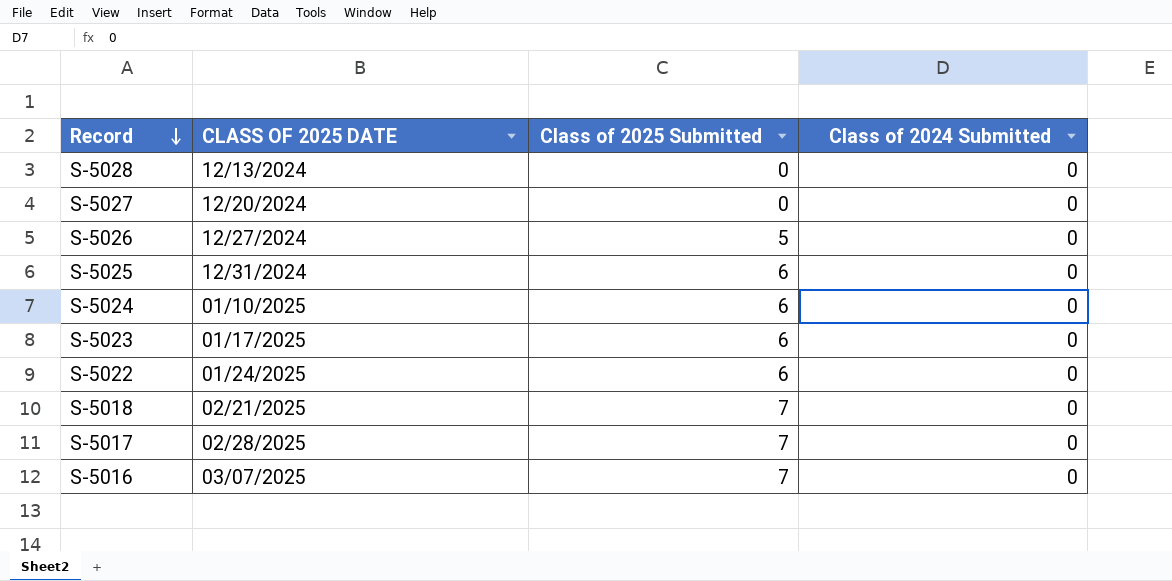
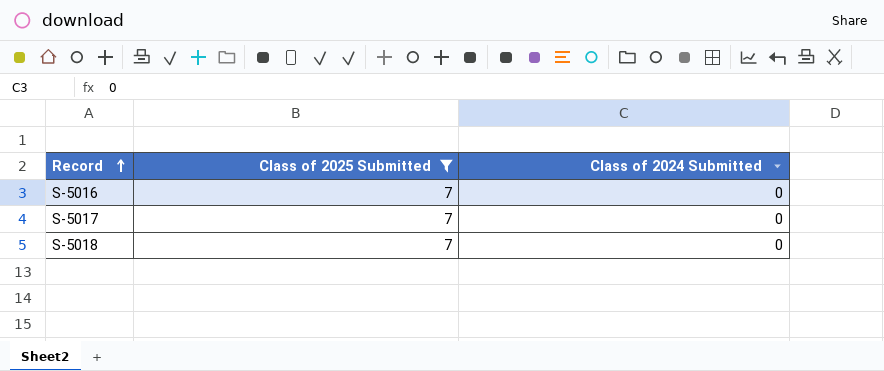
filter: none -> Class of 2025 Submitted = 7
row order: Record descending -> Record ascending
column CLASS OF 2025 DATE | position: 2 -> none

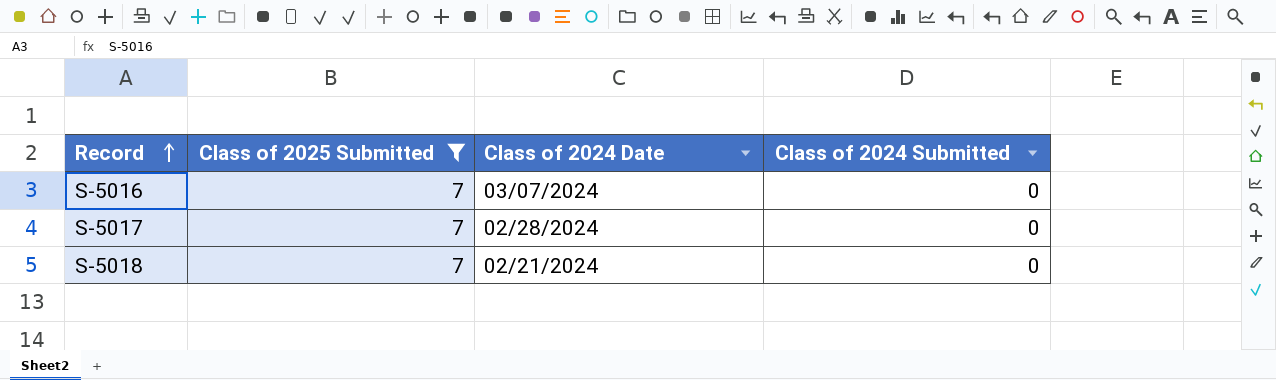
column Class of 2024 Date | position: none -> 3

